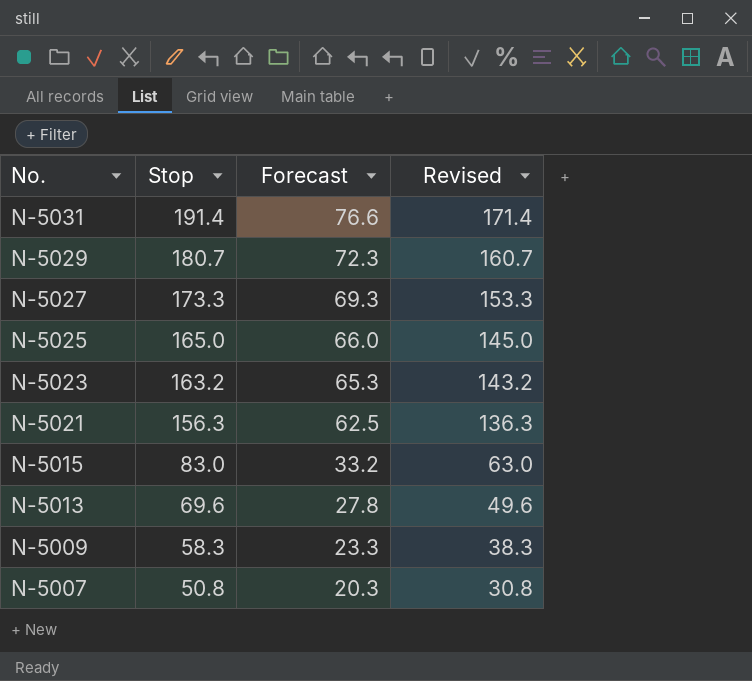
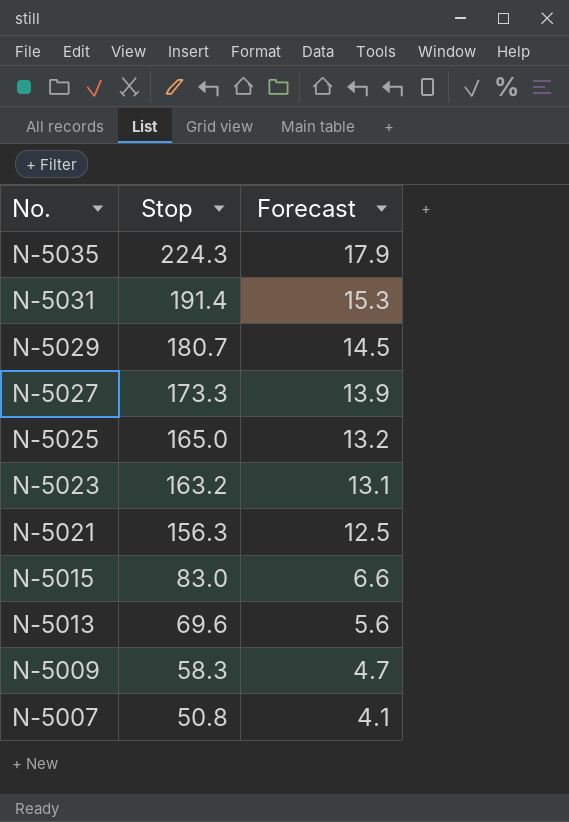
column Revised | formula: [Stop] - 20 -> none
column Forecast | formula: [Stop] * 0.4 -> [Stop] * 0.08
row N-5035: none -> 224.3 | 17.9

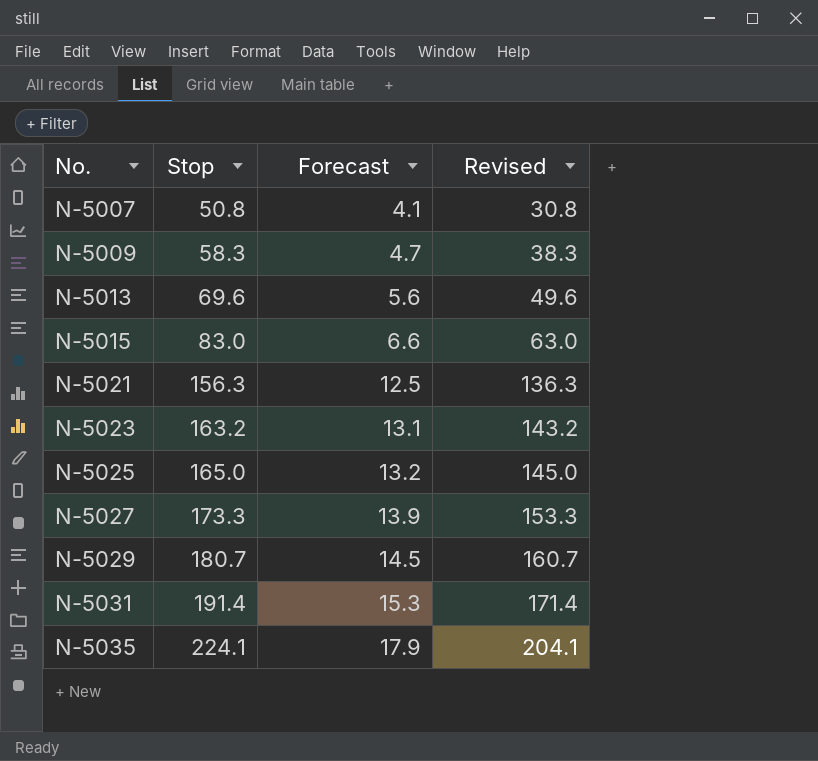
row order: No. descending -> No. ascending
column Revised | formula: none -> [Stop] - 20
N-5035 | Stop: 224.3 -> 224.1

